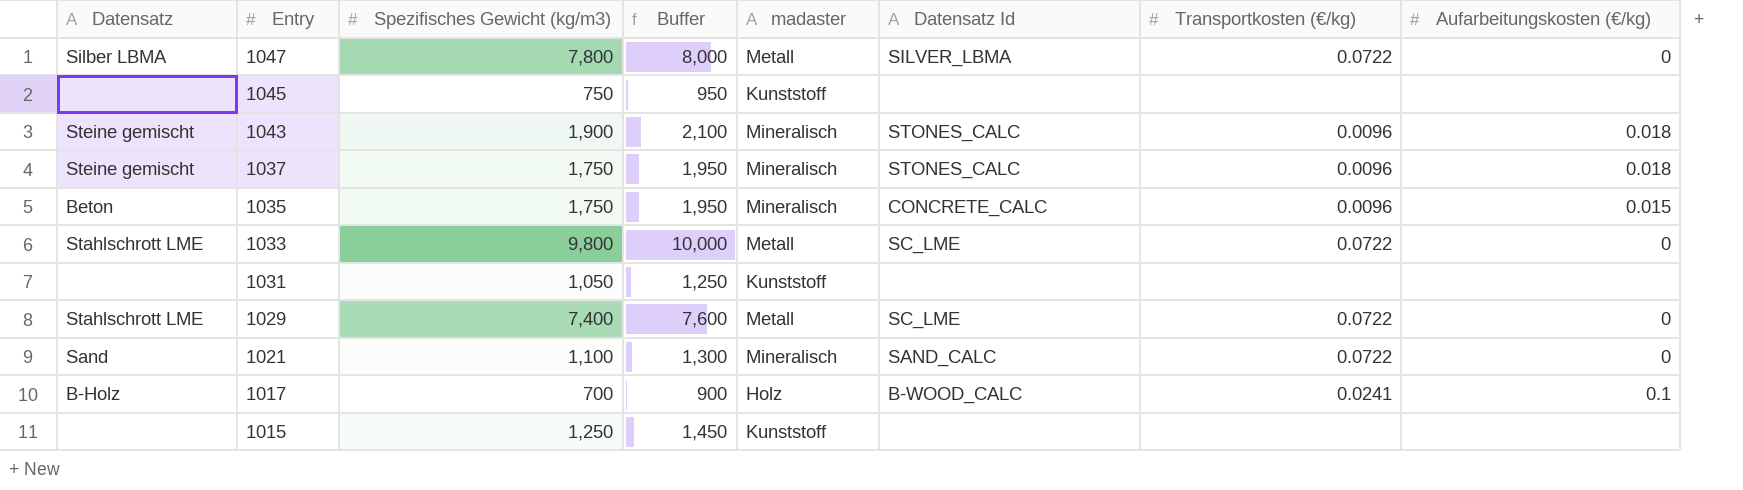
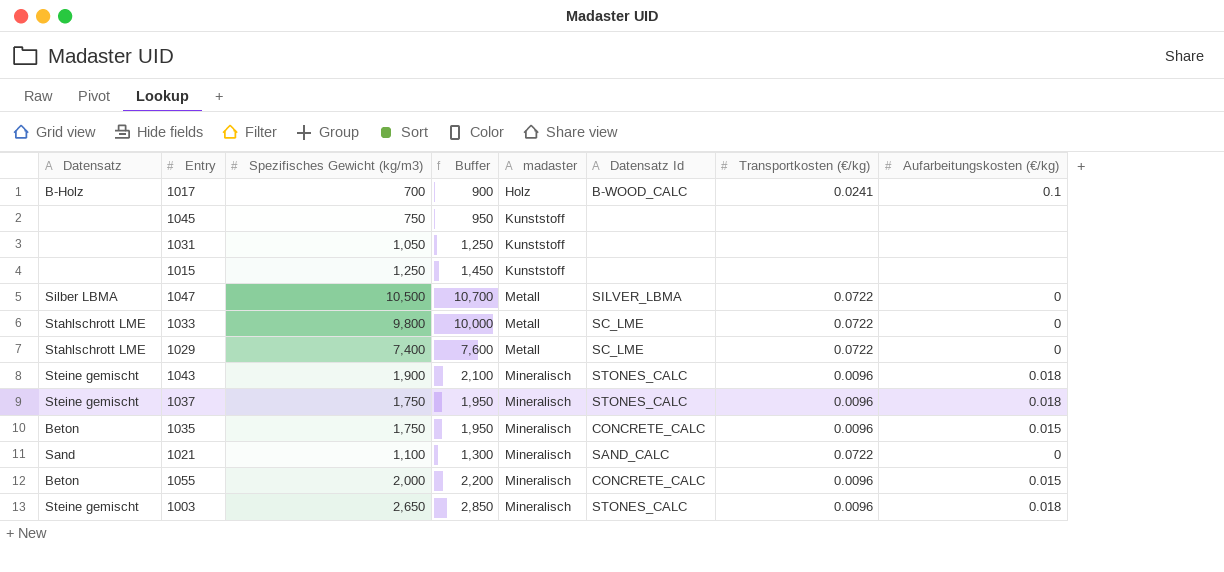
row order: Entry descending -> madaster ascending
1047 | Spezifisches Gewicht (kg/m3): 7,800 -> 10,500
1047 | Buffer: 8,000 -> 10,700
row 1055: none -> Beton | 2,000 | 2,200 | Mineralisch | CONCRETE_CALC | 0.0096 | 0.015
row 1003: none -> Steine gemischt | 2,650 | 2,850 | Mineralisch | STONES_CALC | 0.0096 | 0.018

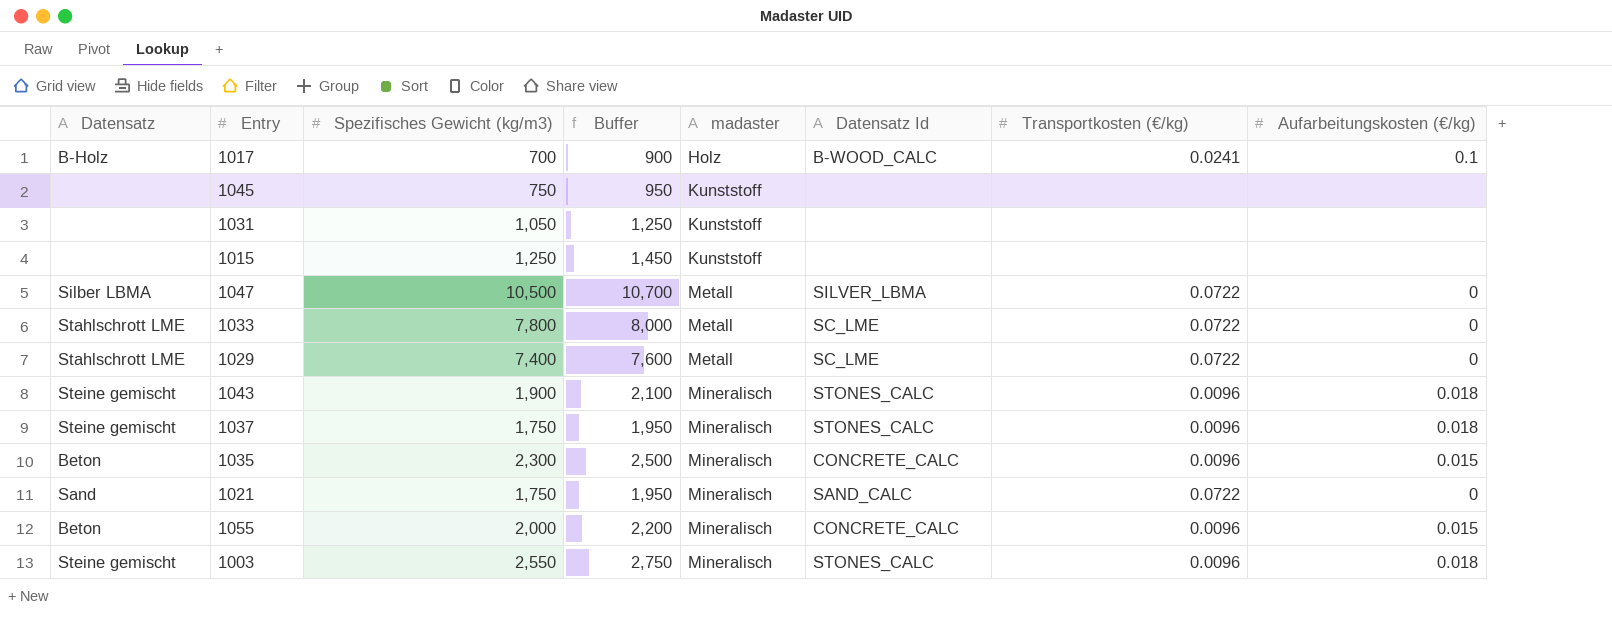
1033 | Spezifisches Gewicht (kg/m3): 9,800 -> 7,800
1033 | Buffer: 10,000 -> 8,000
1035 | Spezifisches Gewicht (kg/m3): 1,750 -> 2,300
1035 | Buffer: 1,950 -> 2,500
1021 | Spezifisches Gewicht (kg/m3): 1,100 -> 1,750
1021 | Buffer: 1,300 -> 1,950
1003 | Spezifisches Gewicht (kg/m3): 2,650 -> 2,550
1003 | Buffer: 2,850 -> 2,750

